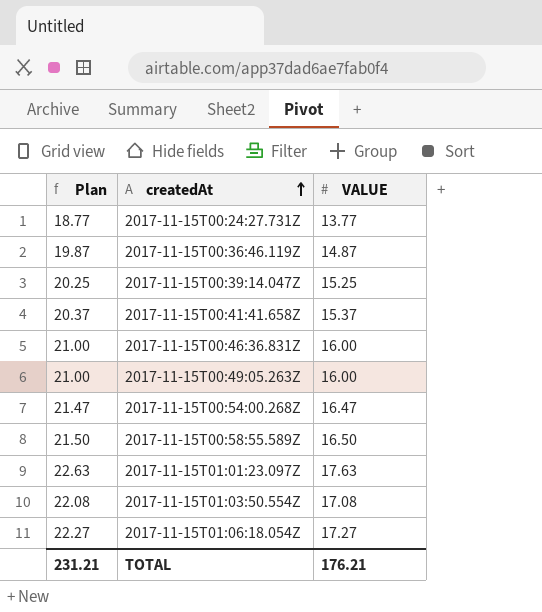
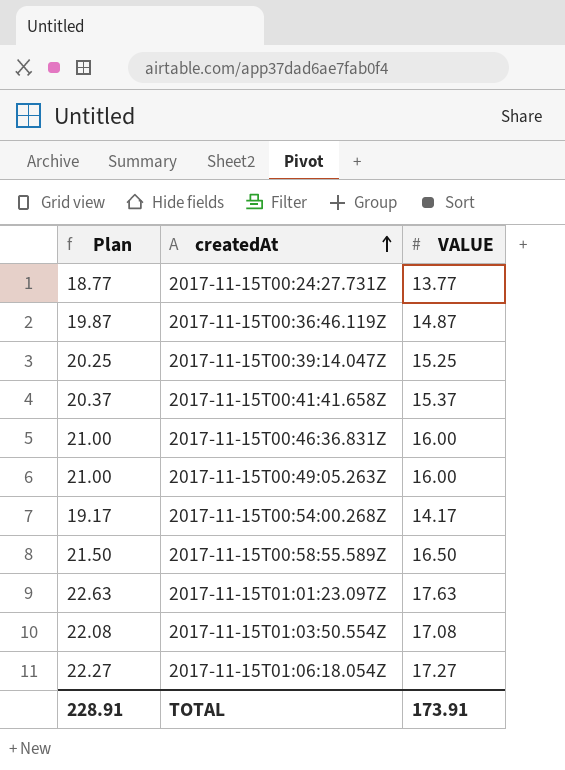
2017-11-15T00:54:00.268Z | Plan: 21.47 -> 19.17
2017-11-15T00:54:00.268Z | VALUE: 16.47 -> 14.17
TOTAL | Plan: 231.21 -> 228.91
TOTAL | VALUE: 176.21 -> 173.91

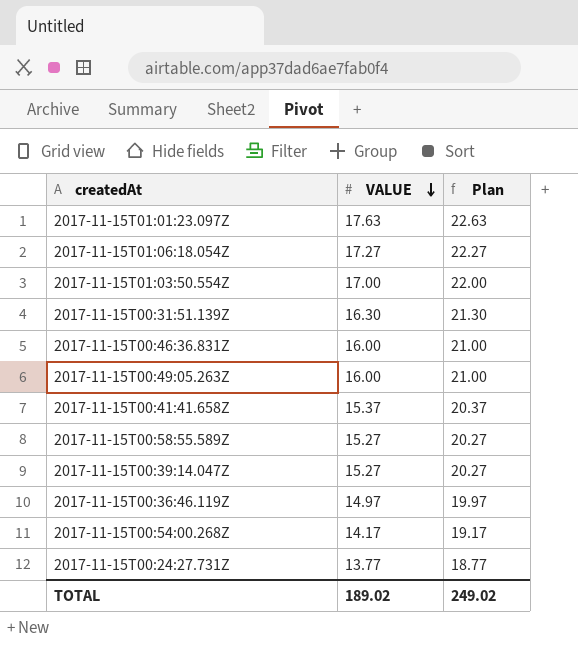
row order: createdAt ascending -> VALUE descending
column Plan | position: 1 -> 3
2017-11-15T01:03:50.554Z | VALUE: 17.08 -> 17.00
2017-11-15T01:03:50.554Z | Plan: 22.08 -> 22.00
row 2017-11-15T00:31:51.139Z: none -> 16.30 | 21.30
2017-11-15T00:58:55.589Z | VALUE: 16.50 -> 15.27
2017-11-15T00:58:55.589Z | Plan: 21.50 -> 20.27
2017-11-15T00:39:14.047Z | VALUE: 15.25 -> 15.27
2017-11-15T00:39:14.047Z | Plan: 20.25 -> 20.27
2017-11-15T00:36:46.119Z | VALUE: 14.87 -> 14.97
2017-11-15T00:36:46.119Z | Plan: 19.87 -> 19.97
TOTAL | VALUE: 173.91 -> 189.02
TOTAL | Plan: 228.91 -> 249.02

